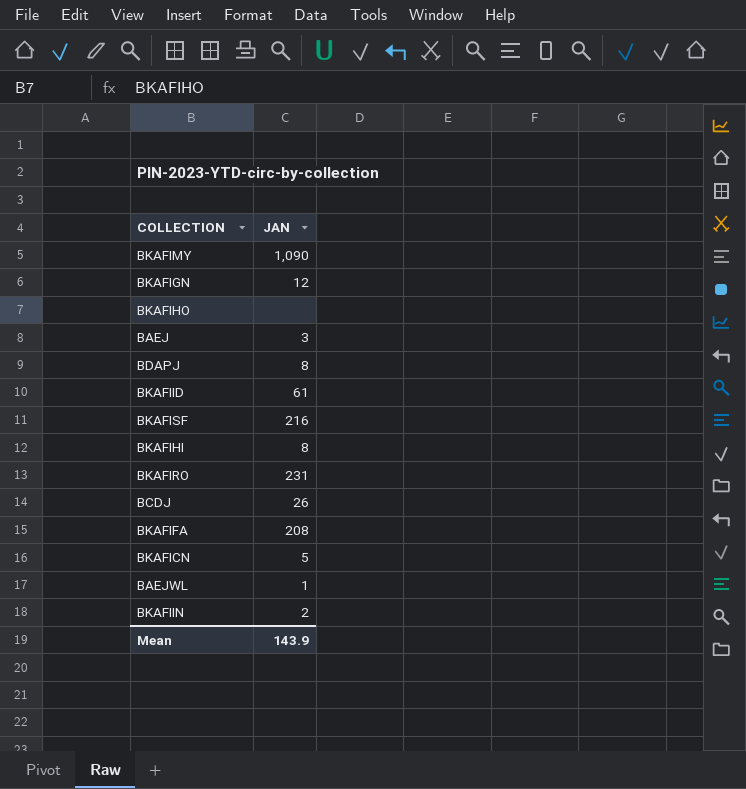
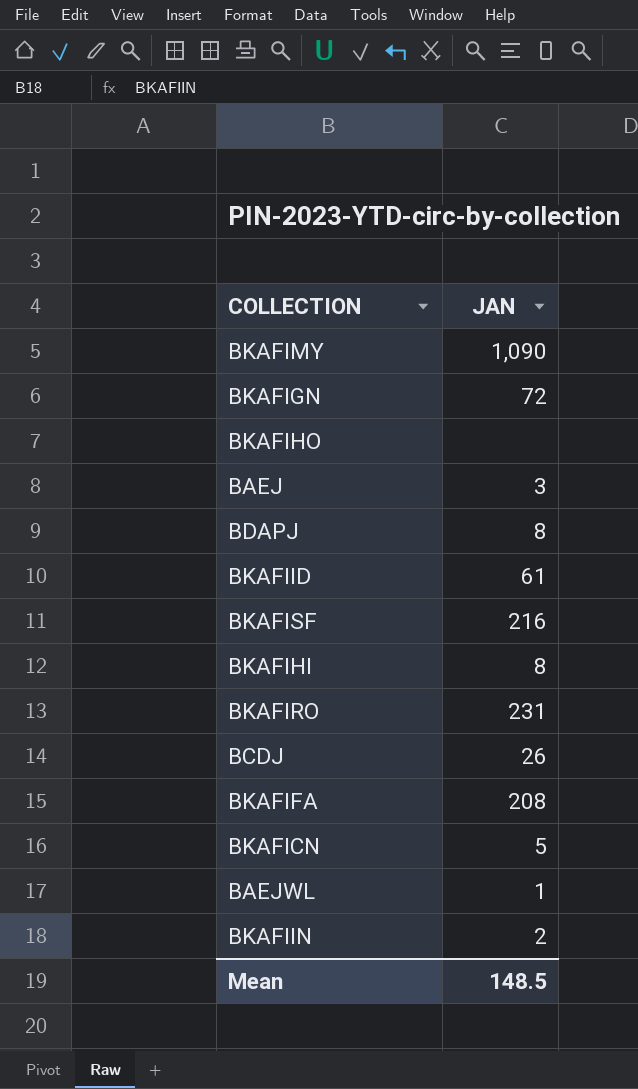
BKAFIGN | JAN: 12 -> 72
Mean | JAN: 143.9 -> 148.5

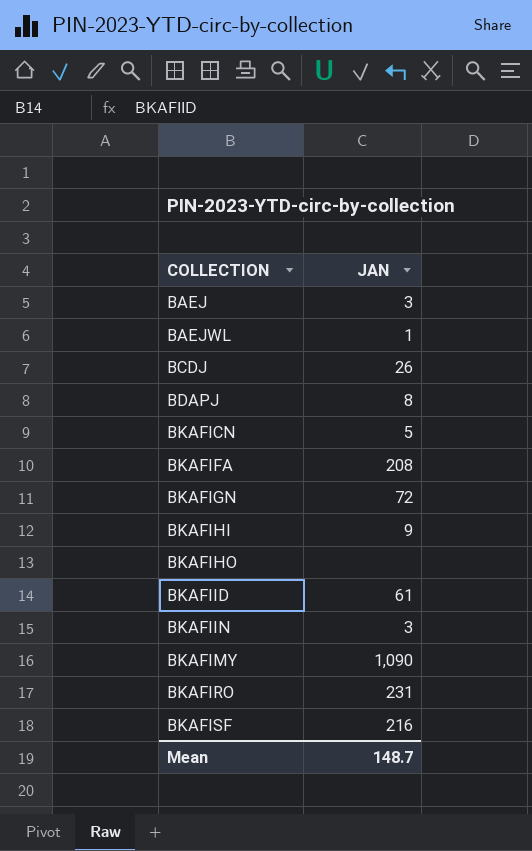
row order: none -> COLLECTION ascending
BKAFIHI | JAN: 8 -> 9
BKAFIIN | JAN: 2 -> 3
Mean | JAN: 148.5 -> 148.7

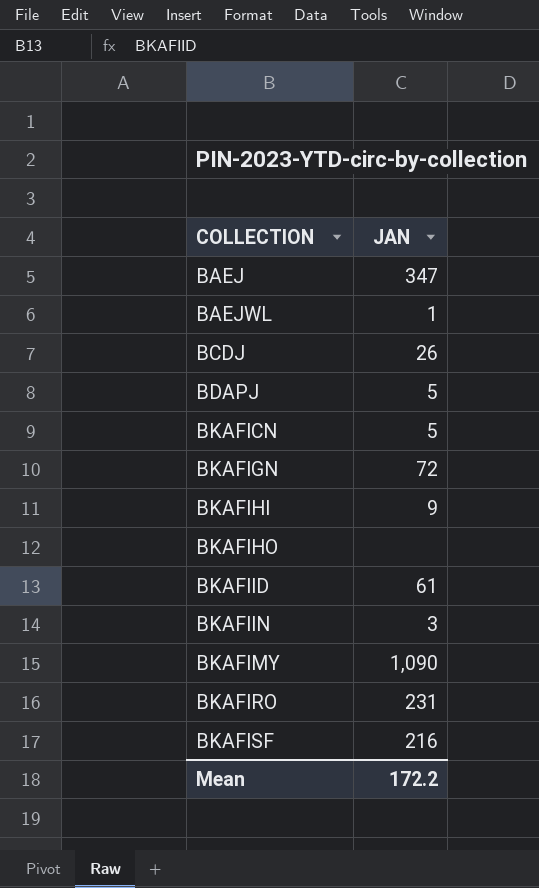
row BKAFIFA: 208 -> none
BAEJ | JAN: 3 -> 347
BDAPJ | JAN: 8 -> 5
Mean | JAN: 148.7 -> 172.2

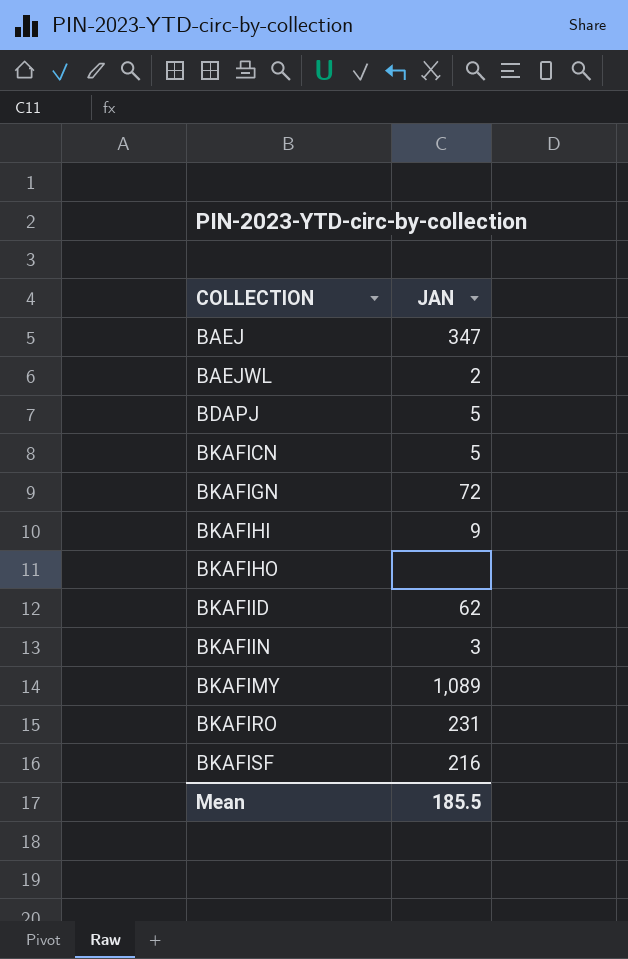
row BCDJ: 26 -> none
BAEJWL | JAN: 1 -> 2
BKAFIID | JAN: 61 -> 62
BKAFIMY | JAN: 1,090 -> 1,089
Mean | JAN: 172.2 -> 185.5

